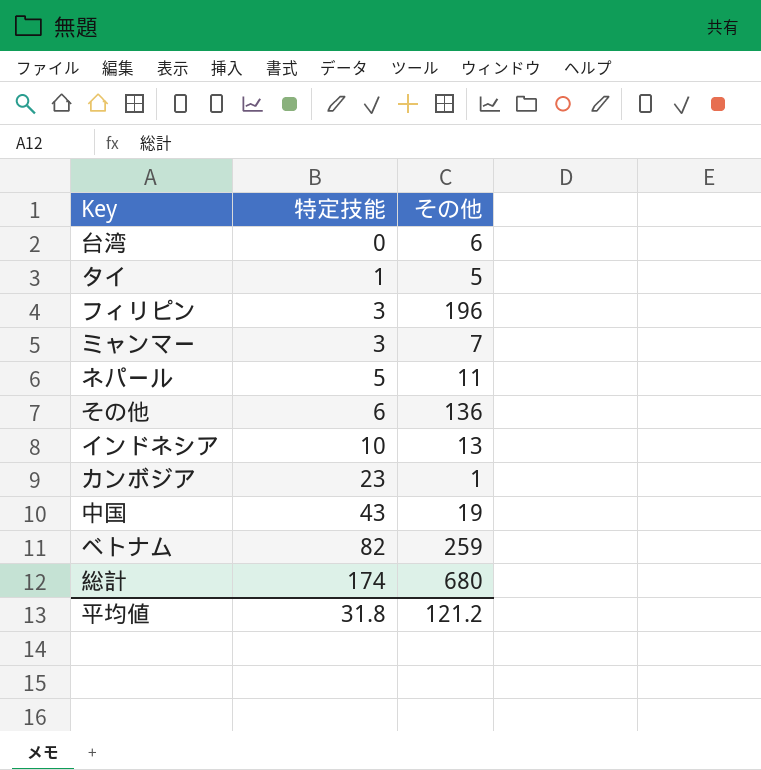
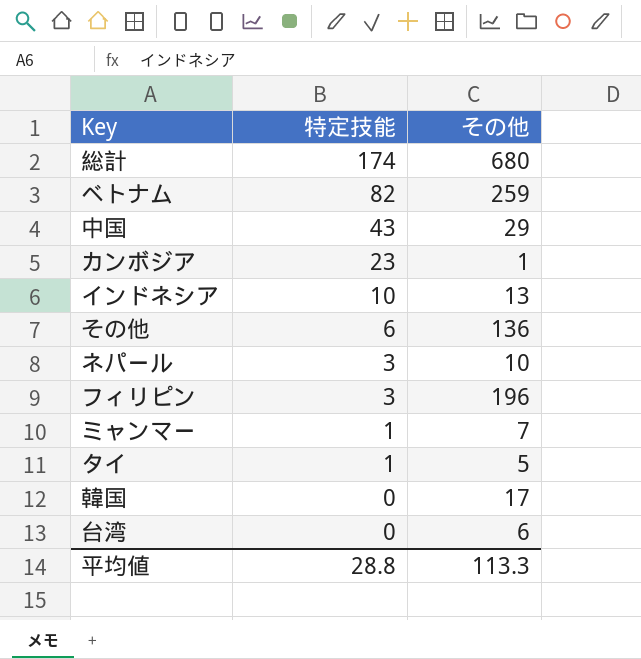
row order: 特定技能 ascending -> 特定技能 descending
中国 | その他: 19 -> 29
ネパール | 特定技能: 5 -> 3
ネパール | その他: 11 -> 10
ミャンマー | 特定技能: 3 -> 1
row 韓国: none -> 0 | 17
平均値 | 特定技能: 31.8 -> 28.8
平均値 | その他: 121.2 -> 113.3

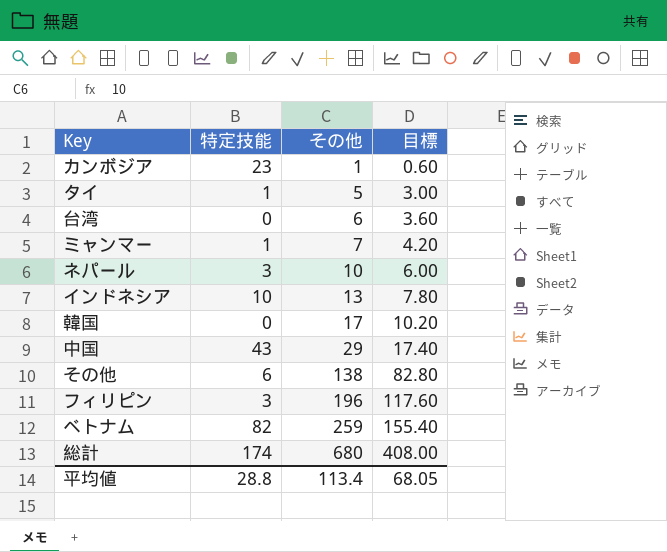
row order: 特定技能 descending -> その他 ascending
column 目標 | formula: none -> [その他] * 0.6
その他 | その他: 136 -> 138
平均値 | その他: 113.3 -> 113.4

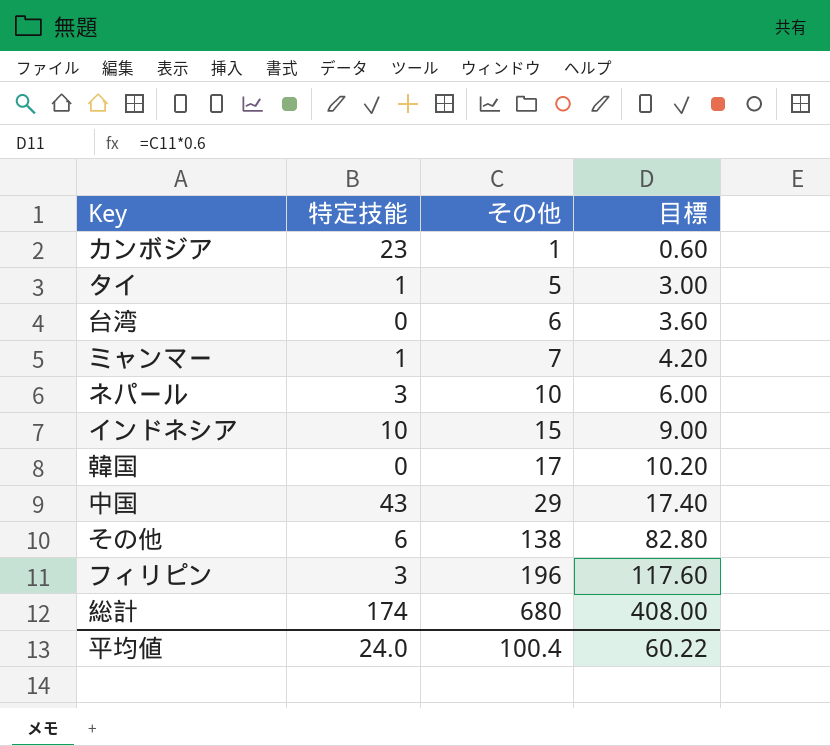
row ベトナム: 82 | 259 | 155.40 -> none
インドネシア | その他: 13 -> 15
インドネシア | 目標: 7.80 -> 9.00
平均値 | 特定技能: 28.8 -> 24.0
平均値 | その他: 113.4 -> 100.4
平均値 | 目標: 68.05 -> 60.22

